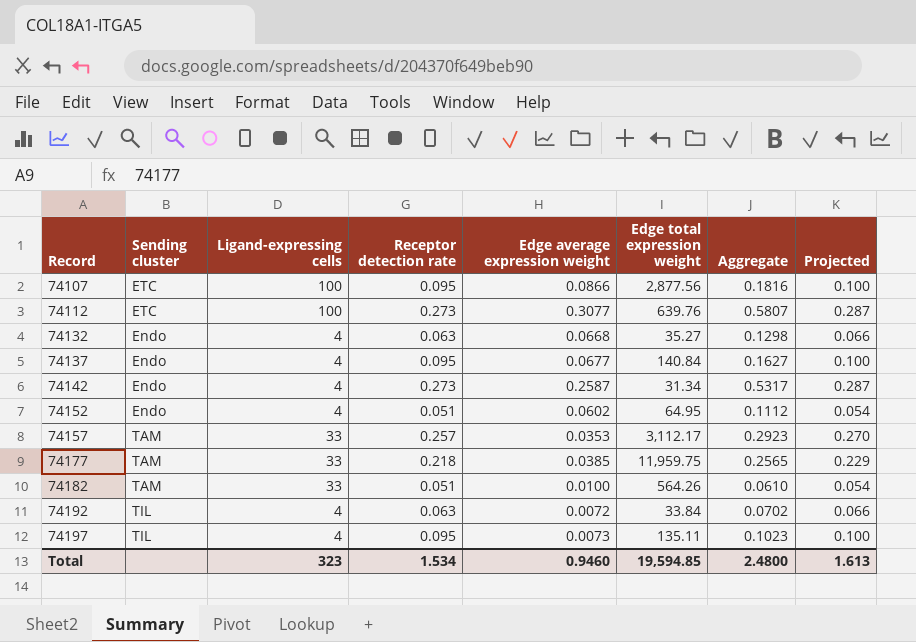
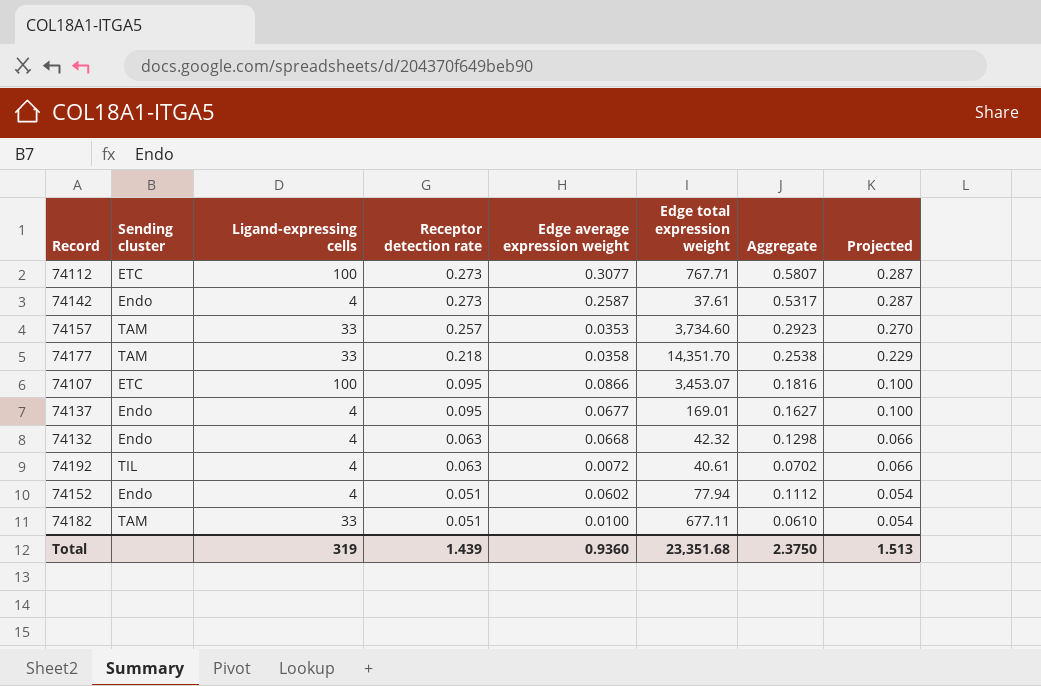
row order: Record ascending -> Receptor detection rate descending
row 74197: TIL | 4 | 0.095 | 0.0073 | 135.11 | 0.1023 | 0.100 -> none
74112 | Edge total expression weight: 639.76 -> 767.71
74142 | Edge total expression weight: 31.34 -> 37.61
74157 | Edge total expression weight: 3,112.17 -> 3,734.60
74177 | Edge average expression weight: 0.0385 -> 0.0358
74177 | Edge total expression weight: 11,959.75 -> 14,351.70
74177 | Aggregate: 0.2565 -> 0.2538
74107 | Edge total expression weight: 2,877.56 -> 3,453.07
74137 | Edge total expression weight: 140.84 -> 169.01
74132 | Edge total expression weight: 35.27 -> 42.32
74192 | Edge total expression weight: 33.84 -> 40.61
74152 | Edge total expression weight: 64.95 -> 77.94
74182 | Edge total expression weight: 564.26 -> 677.11
Total | Ligand-expressing cells: 323 -> 319
Total | Receptor detection rate: 1.534 -> 1.439
Total | Edge average expression weight: 0.9460 -> 0.9360
Total | Edge total expression weight: 19,594.85 -> 23,351.68
Total | Aggregate: 2.4800 -> 2.3750
Total | Projected: 1.613 -> 1.513

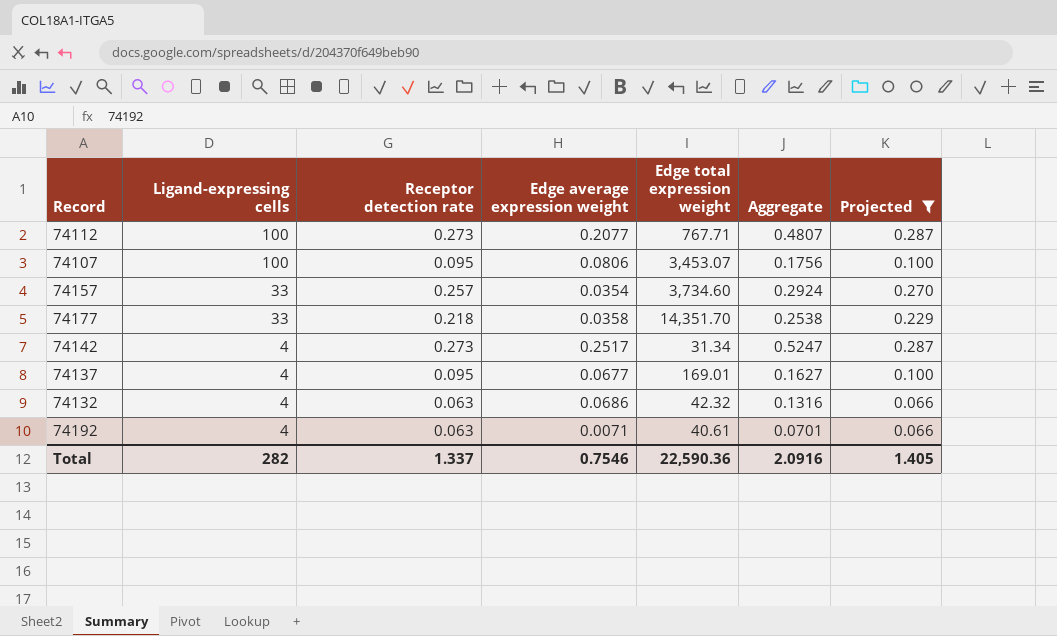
filter: none -> Projected != 0.054
row order: Receptor detection rate descending -> Ligand-expressing cells descending
column Sending cluster | position: 2 -> none
74112 | Edge average expression weight: 0.3077 -> 0.2077
74112 | Aggregate: 0.5807 -> 0.4807
74107 | Edge average expression weight: 0.0866 -> 0.0806
74107 | Aggregate: 0.1816 -> 0.1756
74157 | Edge average expression weight: 0.0353 -> 0.0354
74157 | Aggregate: 0.2923 -> 0.2924
74142 | Edge average expression weight: 0.2587 -> 0.2517
74142 | Edge total expression weight: 37.61 -> 31.34
74142 | Aggregate: 0.5317 -> 0.5247
74132 | Edge average expression weight: 0.0668 -> 0.0686
74132 | Aggregate: 0.1298 -> 0.1316
74192 | Edge average expression weight: 0.0072 -> 0.0071
74192 | Aggregate: 0.0702 -> 0.0701
Total | Ligand-expressing cells: 319 -> 282
Total | Receptor detection rate: 1.439 -> 1.337
Total | Edge average expression weight: 0.9360 -> 0.7546
Total | Edge total expression weight: 23,351.68 -> 22,590.36
Total | Aggregate: 2.3750 -> 2.0916
Total | Projected: 1.513 -> 1.405

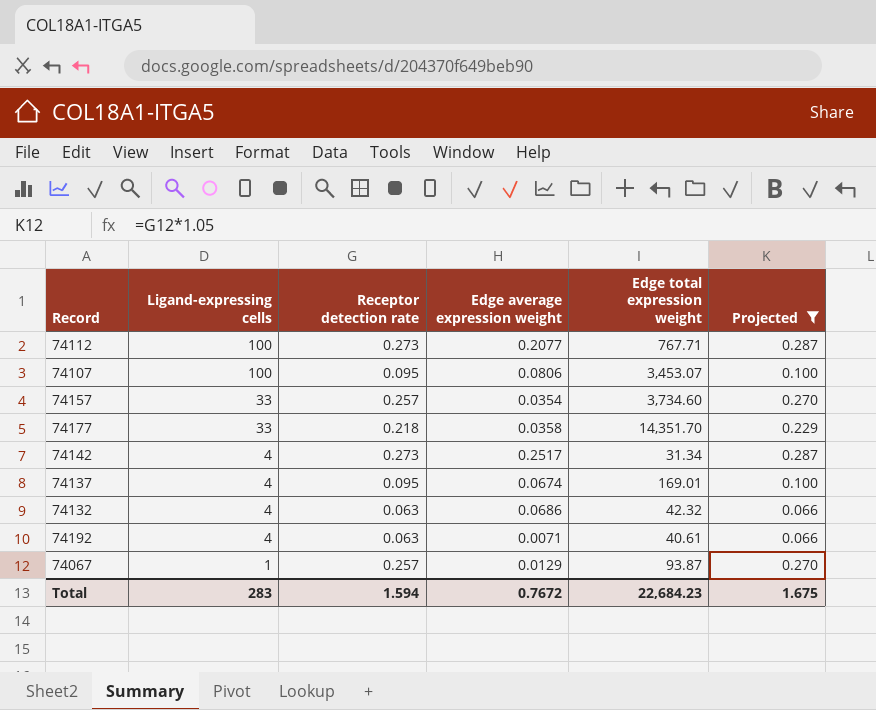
column Aggregate | formula: [Receptor detection rate] + [Edge average expression weight] -> none
74137 | Edge average expression weight: 0.0677 -> 0.0674
row 74067: none -> 1 | 0.257 | 0.0129 | 93.87 | 0.270
Total | Ligand-expressing cells: 282 -> 283
Total | Receptor detection rate: 1.337 -> 1.594
Total | Edge average expression weight: 0.7546 -> 0.7672
Total | Edge total expression weight: 22,590.36 -> 22,684.23
Total | Projected: 1.405 -> 1.675

